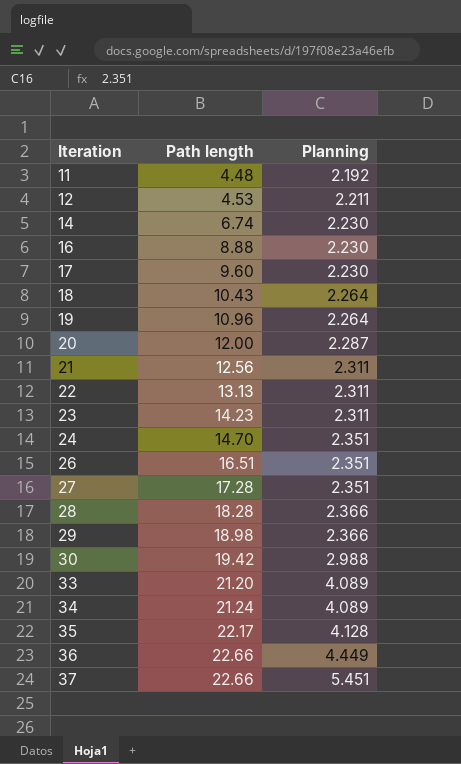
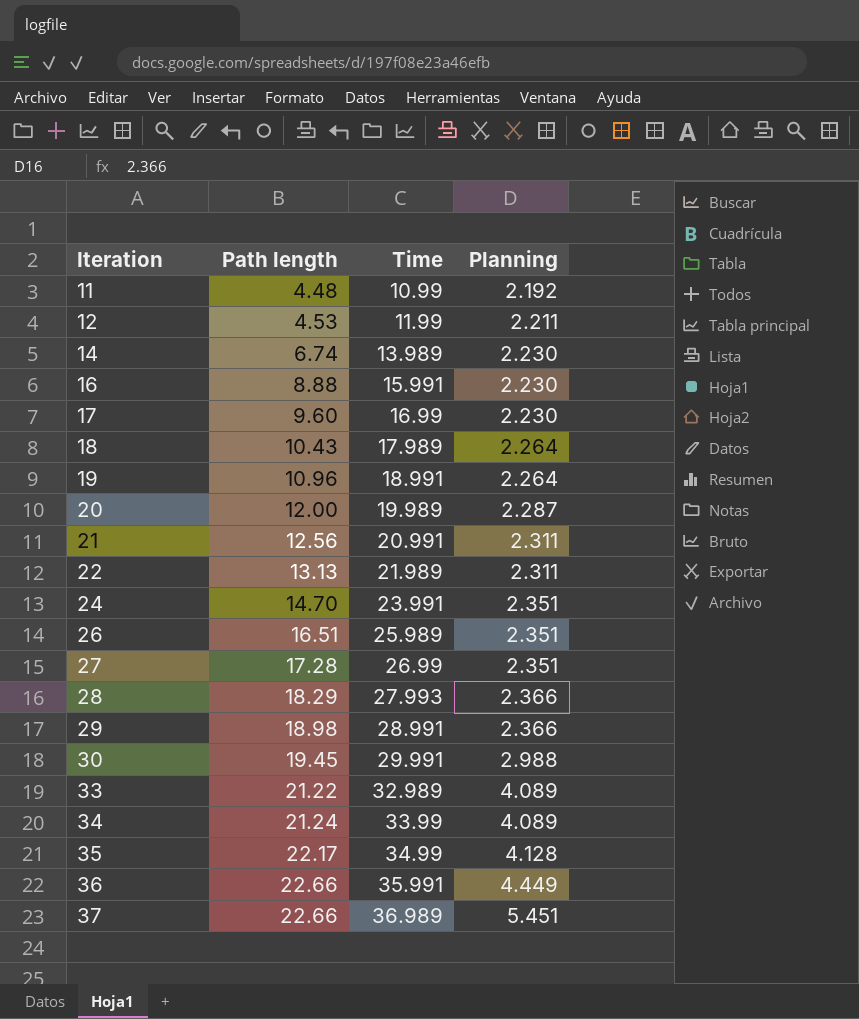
column Time | position: none -> 3
row 23: 14.23 | 2.311 -> none
28 | Path length: 18.28 -> 18.29
30 | Path length: 19.42 -> 19.45
33 | Path length: 21.20 -> 21.22

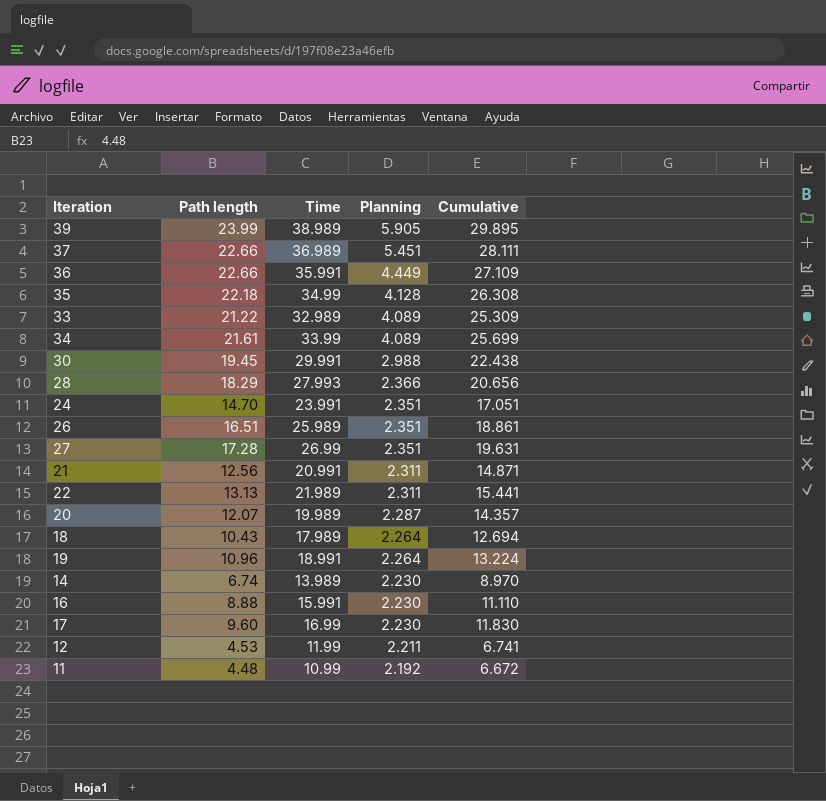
row order: Iteration ascending -> Planning descending
column Cumulative | formula: none -> [Path length] + [Planning]
row 29: 18.98 | 28.991 | 2.366 -> none
row 39: none -> 23.99 | 38.989 | 5.905 | 29.895
35 | Path length: 22.17 -> 22.18
34 | Path length: 21.24 -> 21.61
20 | Path length: 12.00 -> 12.07

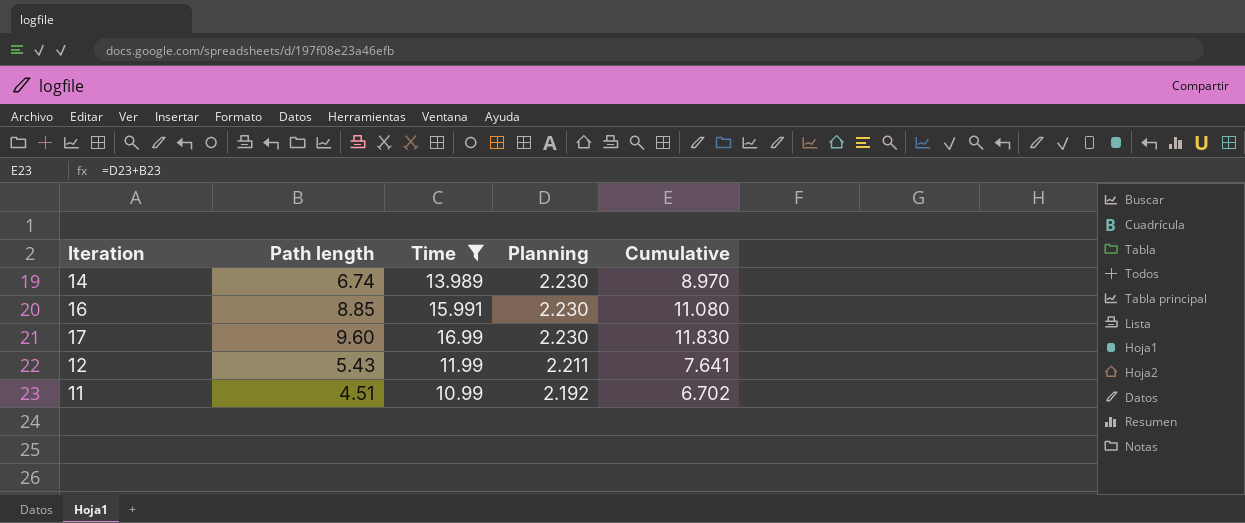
filter: none -> Time <= 16.99
16 | Path length: 8.88 -> 8.85
16 | Cumulative: 11.110 -> 11.080
12 | Path length: 4.53 -> 5.43
12 | Cumulative: 6.741 -> 7.641
11 | Path length: 4.48 -> 4.51
11 | Cumulative: 6.672 -> 6.702

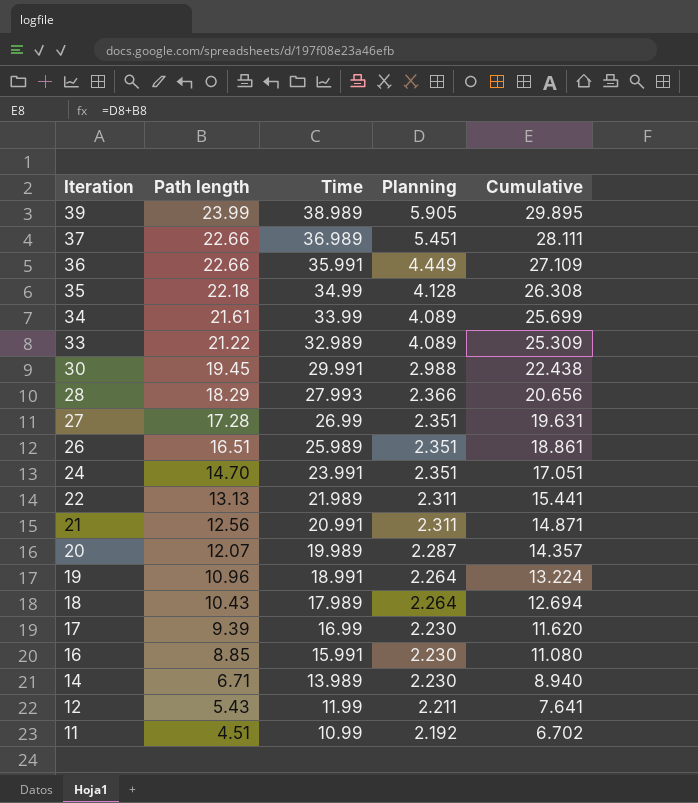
filter: Time <= 16.99 -> none
row order: Planning descending -> Iteration descending
17 | Path length: 9.60 -> 9.39
17 | Cumulative: 11.830 -> 11.620
14 | Path length: 6.74 -> 6.71
14 | Cumulative: 8.970 -> 8.940

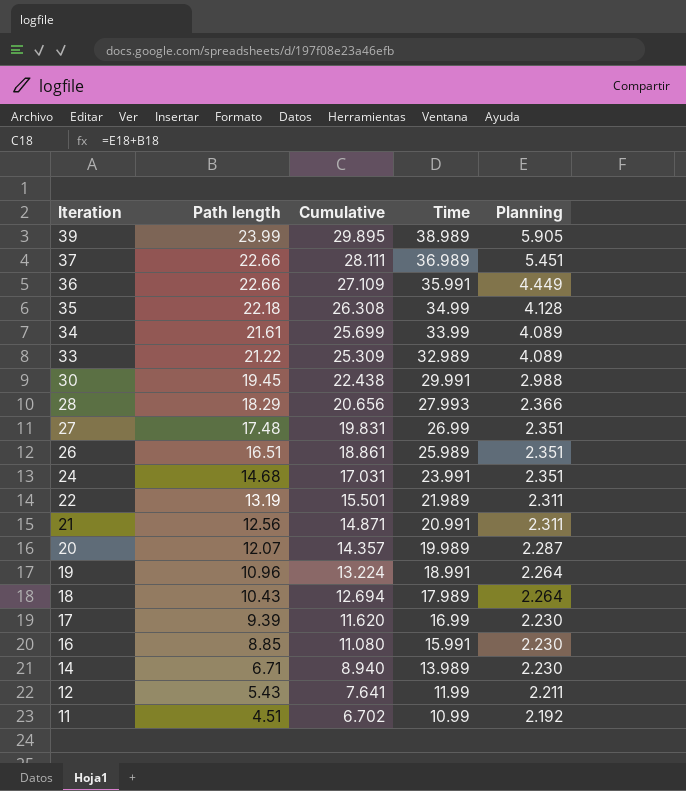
column Cumulative | position: 5 -> 3
27 | Path length: 17.28 -> 17.48
27 | Cumulative: 19.631 -> 19.831
24 | Path length: 14.70 -> 14.68
24 | Cumulative: 17.051 -> 17.031
22 | Path length: 13.13 -> 13.19
22 | Cumulative: 15.441 -> 15.501

